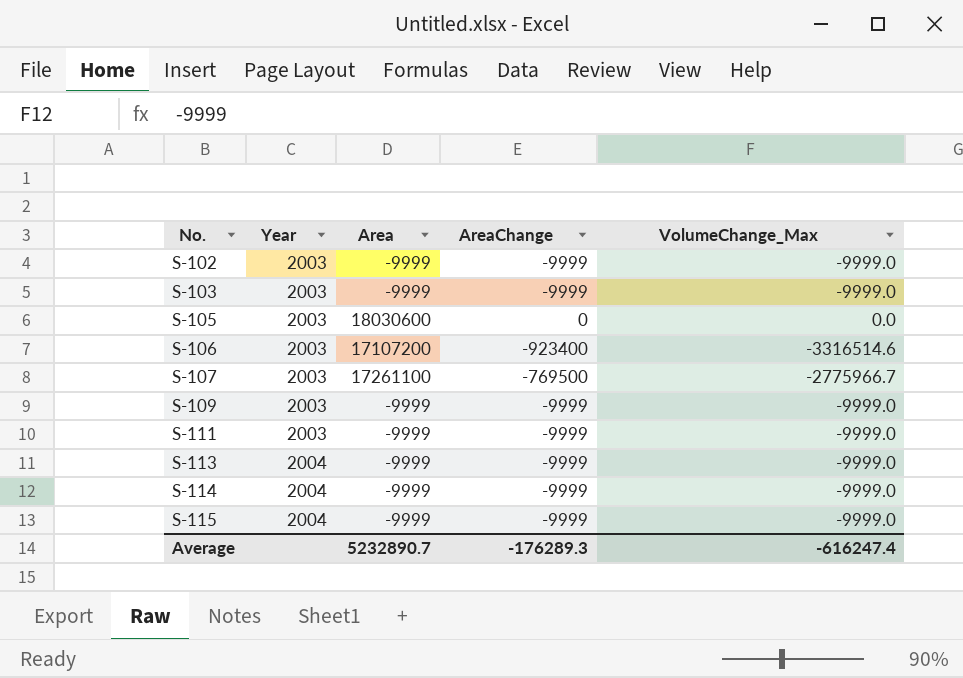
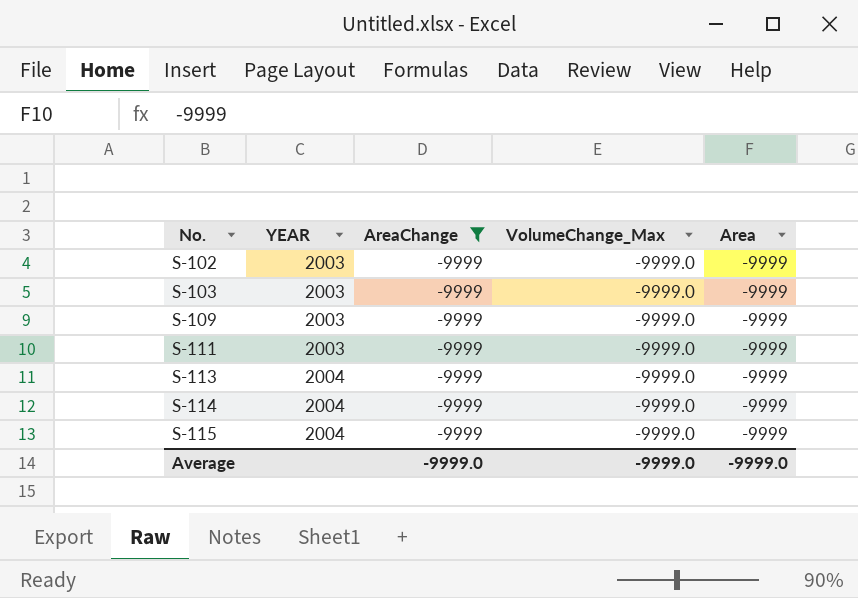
filter: none -> AreaChange = -9999
column name: Year -> YEAR
column Area | position: 3 -> 5
Average | AreaChange: -176289.3 -> -9999.0
Average | VolumeChange_Max: -616247.4 -> -9999.0
Average | Area: 5232890.7 -> -9999.0

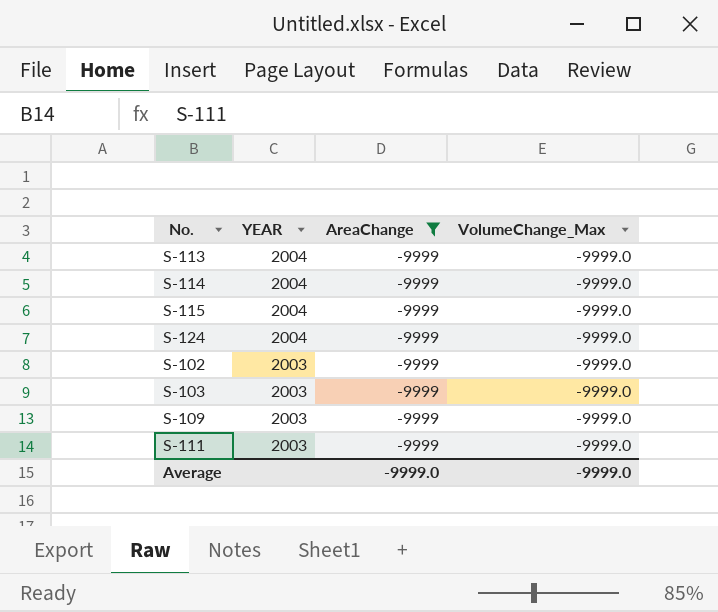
row order: No. ascending -> YEAR descending
column Area | position: 5 -> none
row S-124: none -> 2004 | -9999 | -9999.0

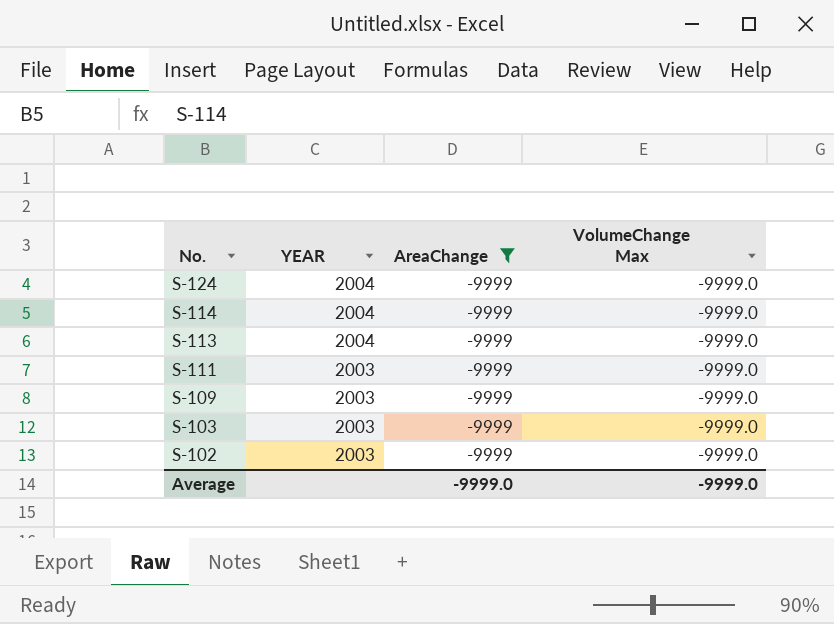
row order: YEAR descending -> No. descending
column name: VolumeChange_Max -> VolumeChange Max
row S-115: 2004 | -9999 | -9999.0 -> none

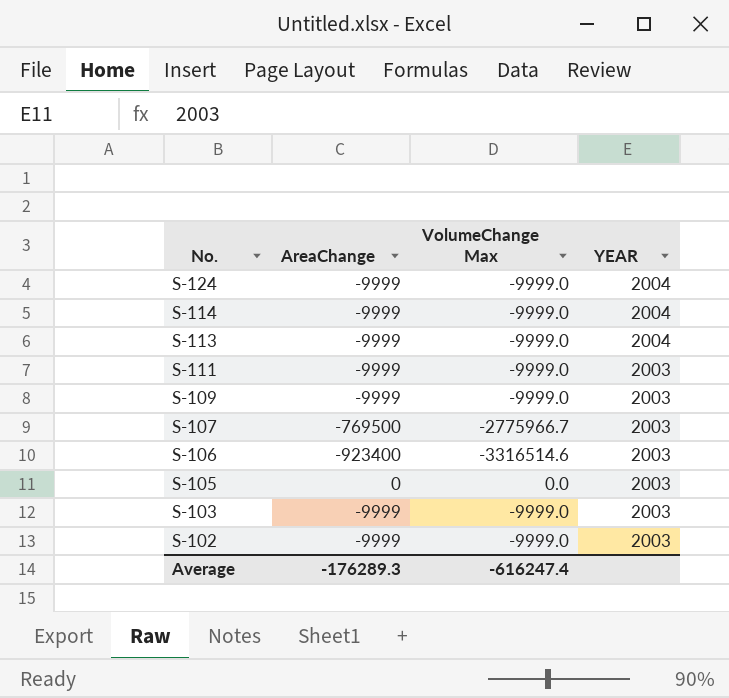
filter: AreaChange = -9999 -> none
column YEAR | position: 2 -> 4
Average | AreaChange: -9999.0 -> -176289.3
Average | VolumeChange Max: -9999.0 -> -616247.4

